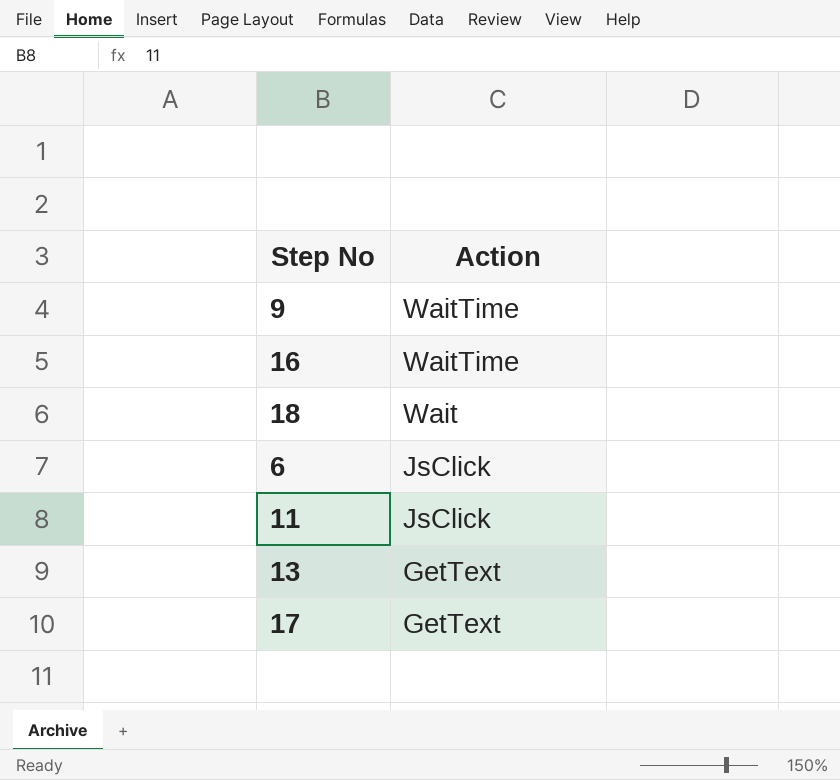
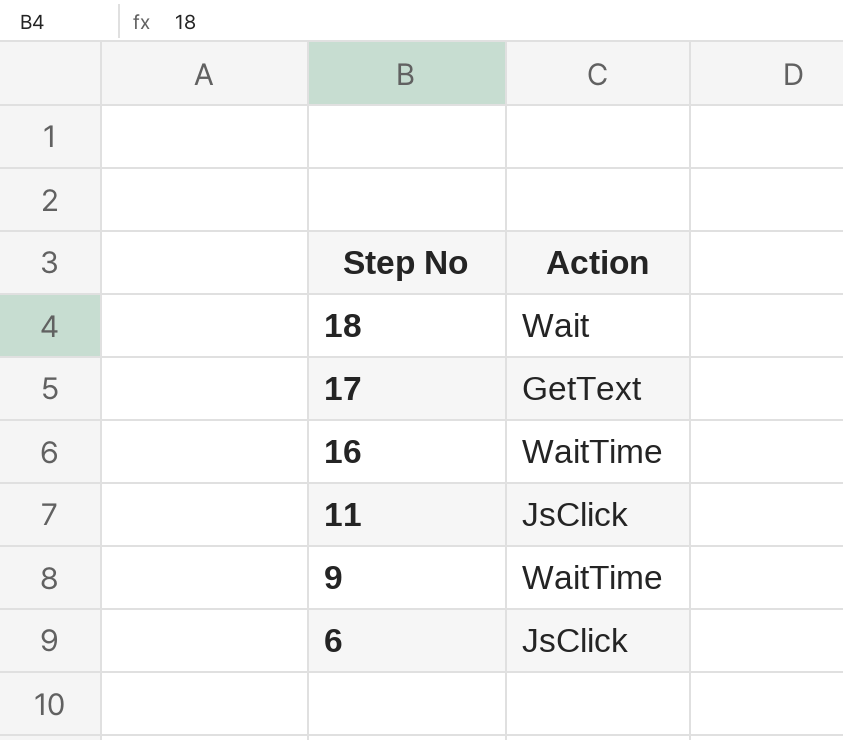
row order: Action descending -> Step No descending
row 13: GetText -> none

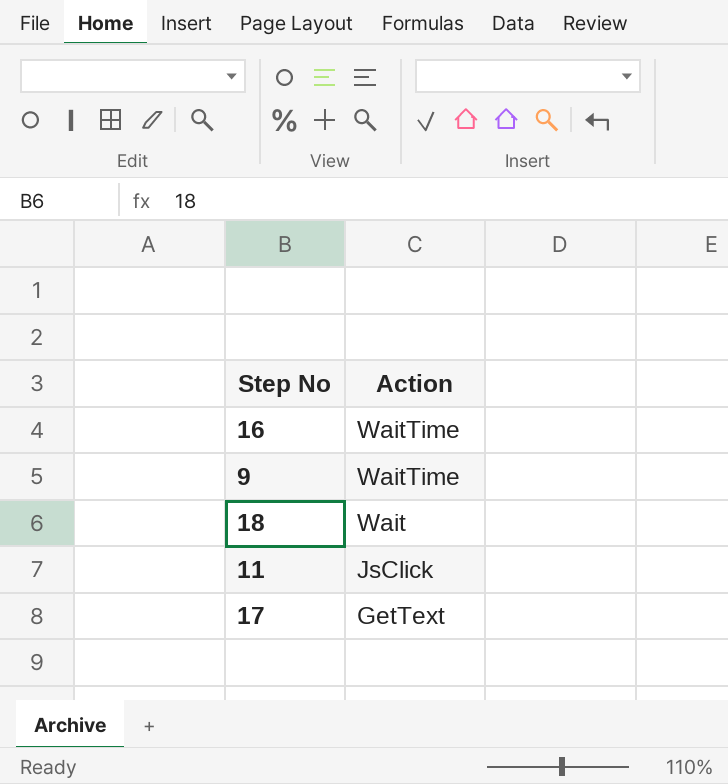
row order: Step No descending -> Action descending
row 6: JsClick -> none

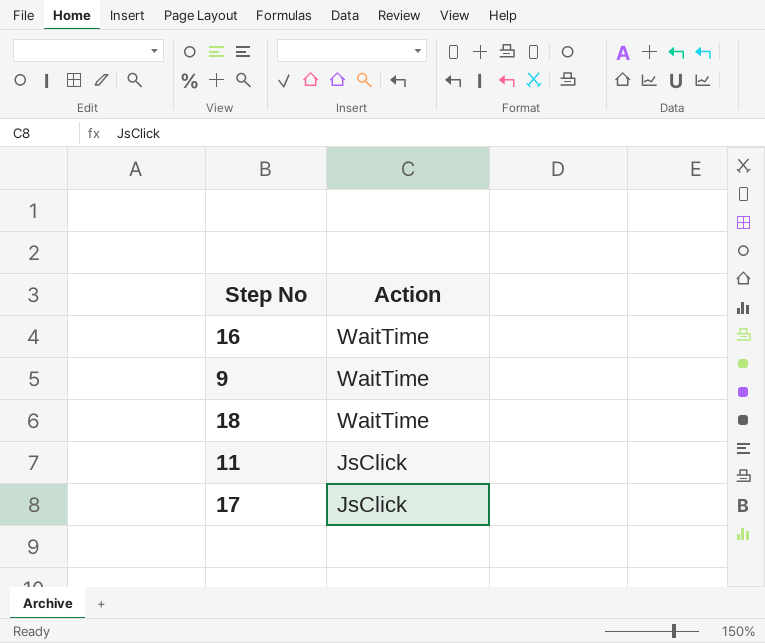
18 | Action: Wait -> WaitTime
17 | Action: GetText -> JsClick

